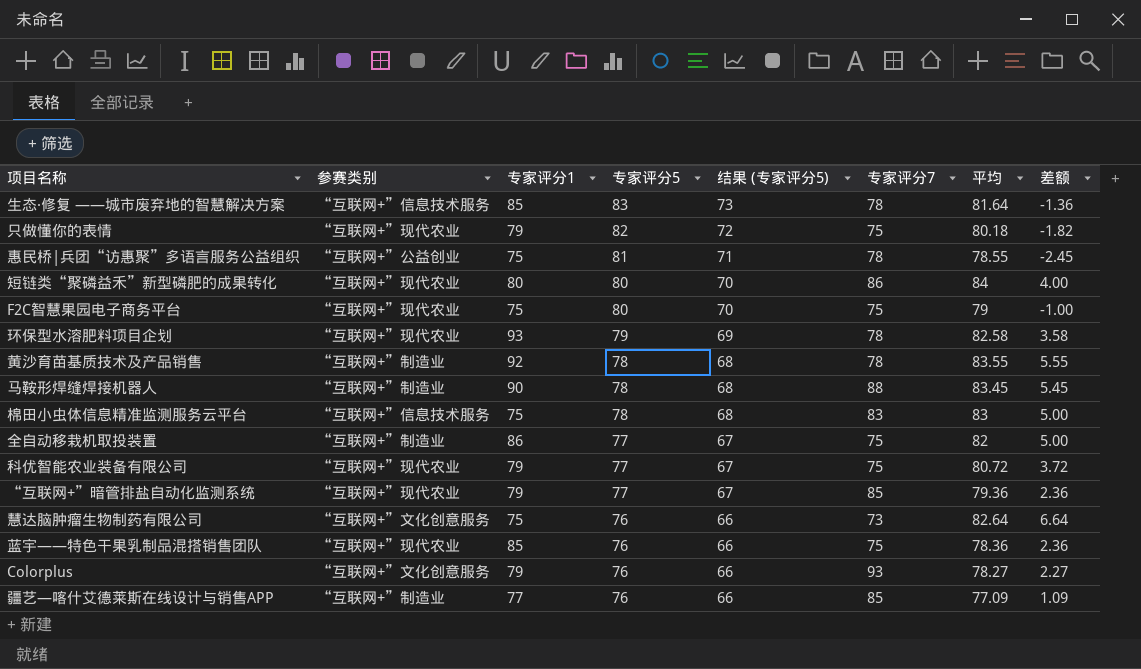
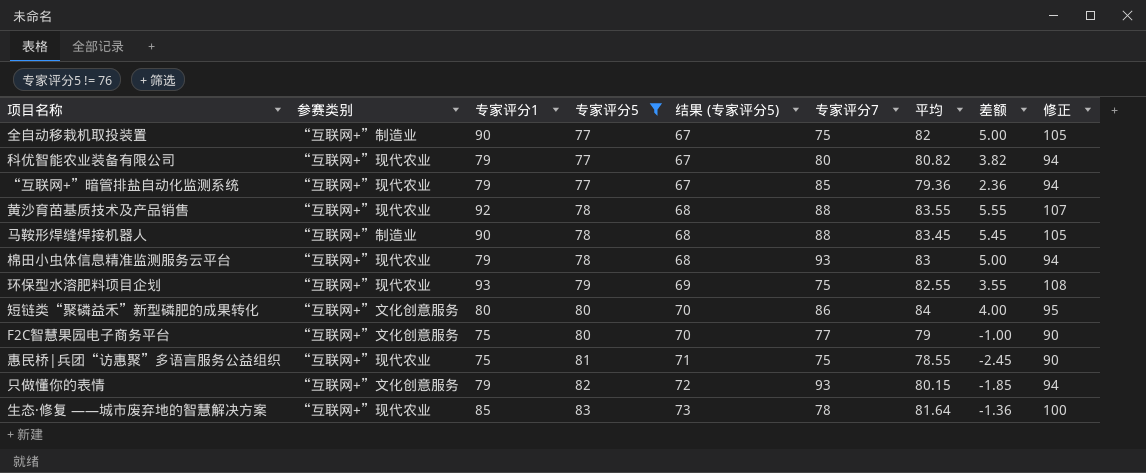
filter: none -> 专家评分5 != 76
row order: 专家评分5 descending -> 专家评分5 ascending
column 修正 | formula: none -> [专家评分1] + 15
全自动移栽机取投装置 | 专家评分1: 86 -> 90
科优智能农业装备有限公司 | 专家评分7: 75 -> 80
科优智能农业装备有限公司 | 平均: 80.72 -> 80.82
科优智能农业装备有限公司 | 差额: 3.72 -> 3.82
黄沙育苗基质技术及产品销售 | 参赛类别: “互联网+”制造业 -> “互联网+”现代农业
黄沙育苗基质技术及产品销售 | 专家评分7: 78 -> 88
棉田小虫体信息精准监测服务云平台 | 参赛类别: “互联网+”信息技术服务 -> “互联网+”现代农业
棉田小虫体信息精准监测服务云平台 | 专家评分1: 75 -> 79
棉田小虫体信息精准监测服务云平台 | 专家评分7: 83 -> 93
环保型水溶肥料项目企划 | 专家评分7: 78 -> 75
环保型水溶肥料项目企划 | 平均: 82.58 -> 82.55
环保型水溶肥料项目企划 | 差额: 3.58 -> 3.55
短链类“聚磷益禾”新型磷肥的成果转化 | 参赛类别: “互联网+”现代农业 -> “互联网+”文化创意服务
F2C智慧果园电子商务平台 | 参赛类别: “互联网+”现代农业 -> “互联网+”文化创意服务
F2C智慧果园电子商务平台 | 专家评分7: 75 -> 77
惠民桥|兵团“访惠聚”多语言服务公益组织 | 参赛类别: “互联网+”公益创业 -> “互联网+”现代农业
惠民桥|兵团“访惠聚”多语言服务公益组织 | 专家评分7: 78 -> 75
只做懂你的表情 | 参赛类别: “互联网+”现代农业 -> “互联网+”文化创意服务
只做懂你的表情 | 专家评分7: 75 -> 93
只做懂你的表情 | 平均: 80.18 -> 80.15
只做懂你的表情 | 差额: -1.82 -> -1.85
生态·修复 ——城市废弃地的智慧解决方案 | 参赛类别: “互联网+”信息技术服务 -> “互联网+”现代农业

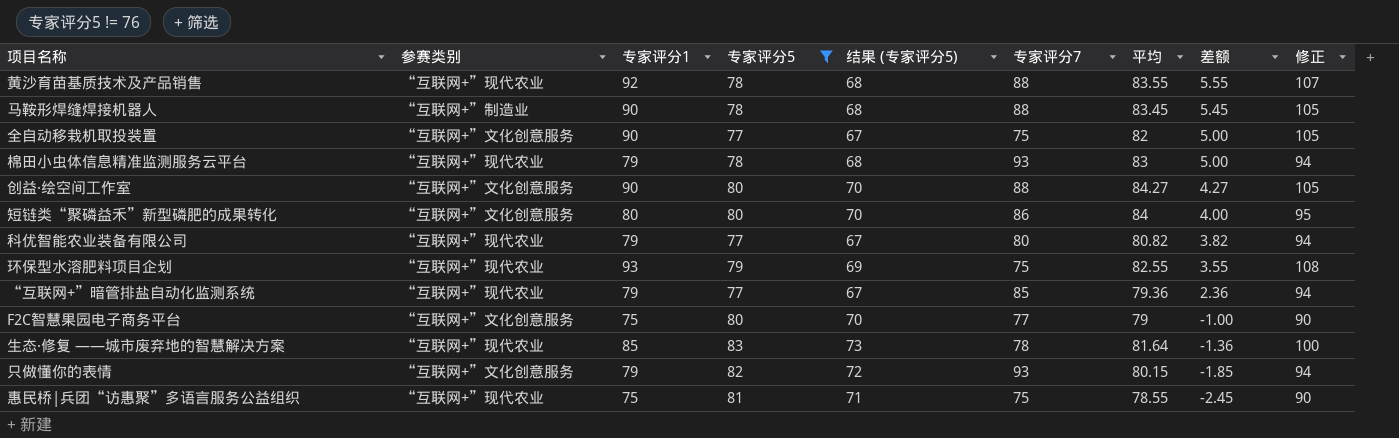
row order: 专家评分5 ascending -> 差额 descending
全自动移栽机取投装置 | 参赛类别: “互联网+”制造业 -> “互联网+”文化创意服务
row 创益·绘空间工作室: none -> “互联网+”文化创意服务 | 90 | 80 | 70 | 88 | 84.27 | 4.27 | 105

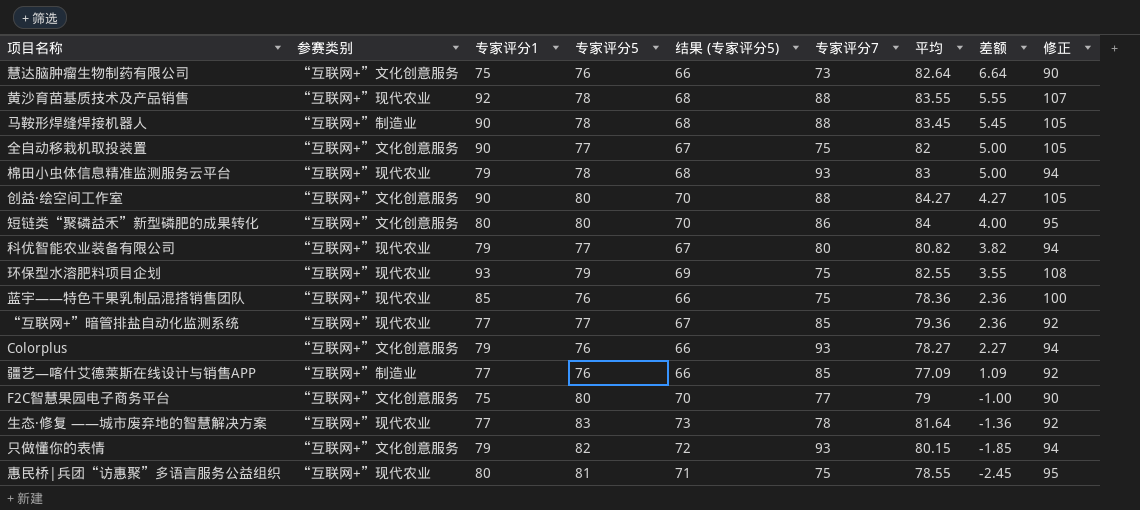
filter: 专家评分5 != 76 -> none
“互联网+”暗管排盐自动化监测系统 | 专家评分1: 79 -> 77
“互联网+”暗管排盐自动化监测系统 | 修正: 94 -> 92
生态·修复 ——城市废弃地的智慧解决方案 | 专家评分1: 85 -> 77
生态·修复 ——城市废弃地的智慧解决方案 | 修正: 100 -> 92
惠民桥|兵团“访惠聚”多语言服务公益组织 | 专家评分1: 75 -> 80
惠民桥|兵团“访惠聚”多语言服务公益组织 | 修正: 90 -> 95

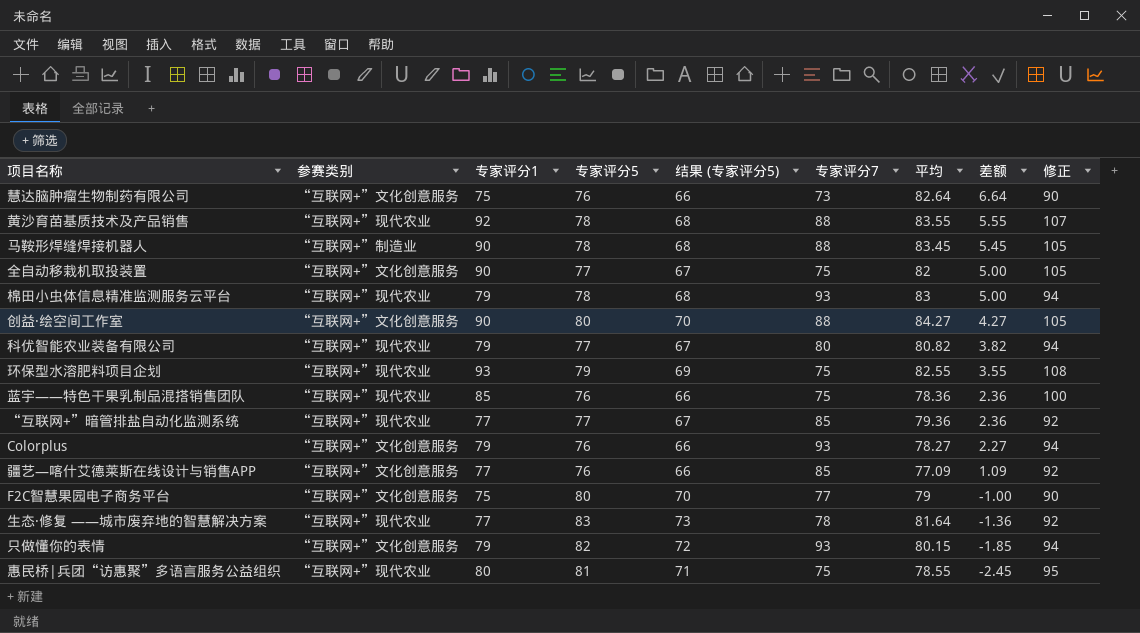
row 短链类“聚磷益禾”新型磷肥的成果转化: “互联网+”文化创意服务 | 80 | 80 | 70 | 86 | 84 | 4.00 | 95 -> none
疆艺—喀什艾德莱斯在线设计与销售APP | 参赛类别: “互联网+”制造业 -> “互联网+”文化创意服务

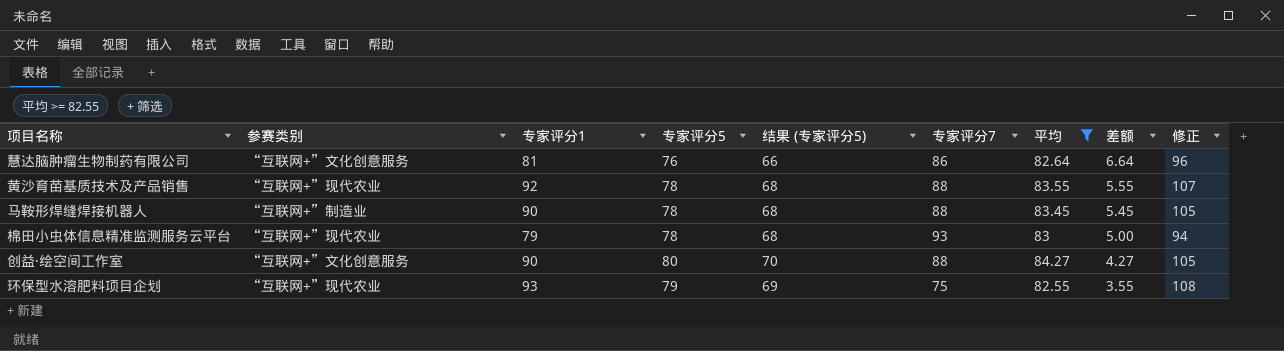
filter: none -> 平均 >= 82.55
慧达脑肿瘤生物制药有限公司 | 专家评分1: 75 -> 81
慧达脑肿瘤生物制药有限公司 | 专家评分7: 73 -> 86
慧达脑肿瘤生物制药有限公司 | 修正: 90 -> 96

